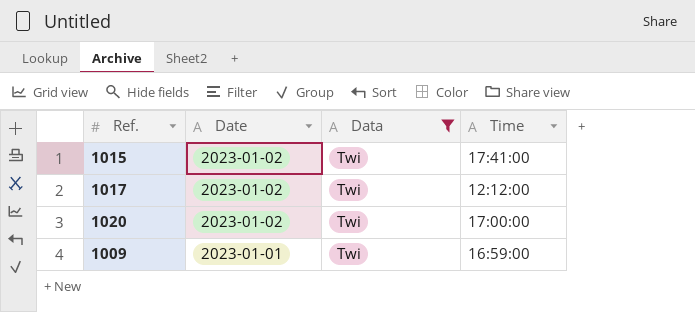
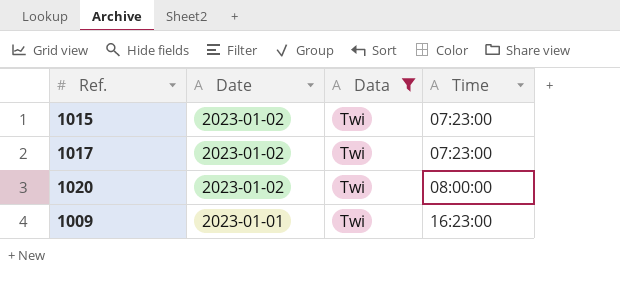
1015 | Time: 17:41:00 -> 07:23:00
1017 | Time: 12:12:00 -> 07:23:00
1020 | Time: 17:00:00 -> 08:00:00
1009 | Time: 16:59:00 -> 16:23:00

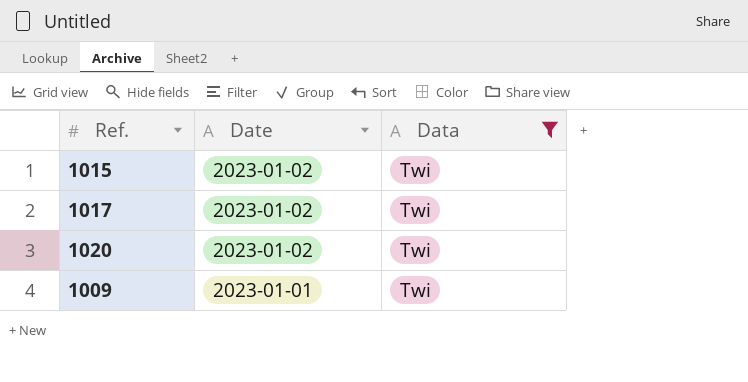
column Time | position: 4 -> none

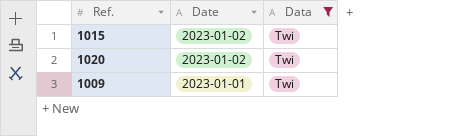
row 1017: 2023-01-02 | Twi -> none

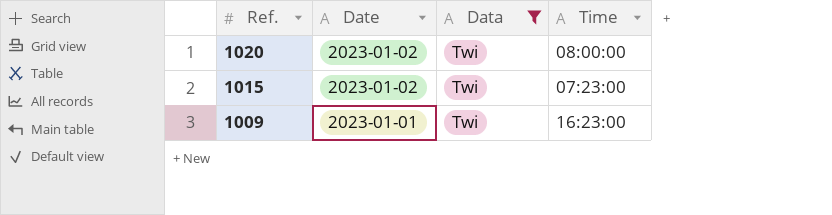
row order: Date descending -> Ref. descending
column Time | position: none -> 4

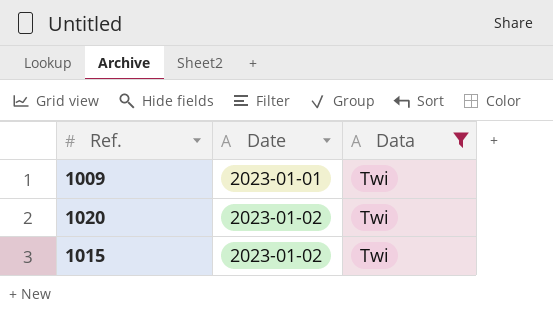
row order: Ref. descending -> Date ascending
column Time | position: 4 -> none

